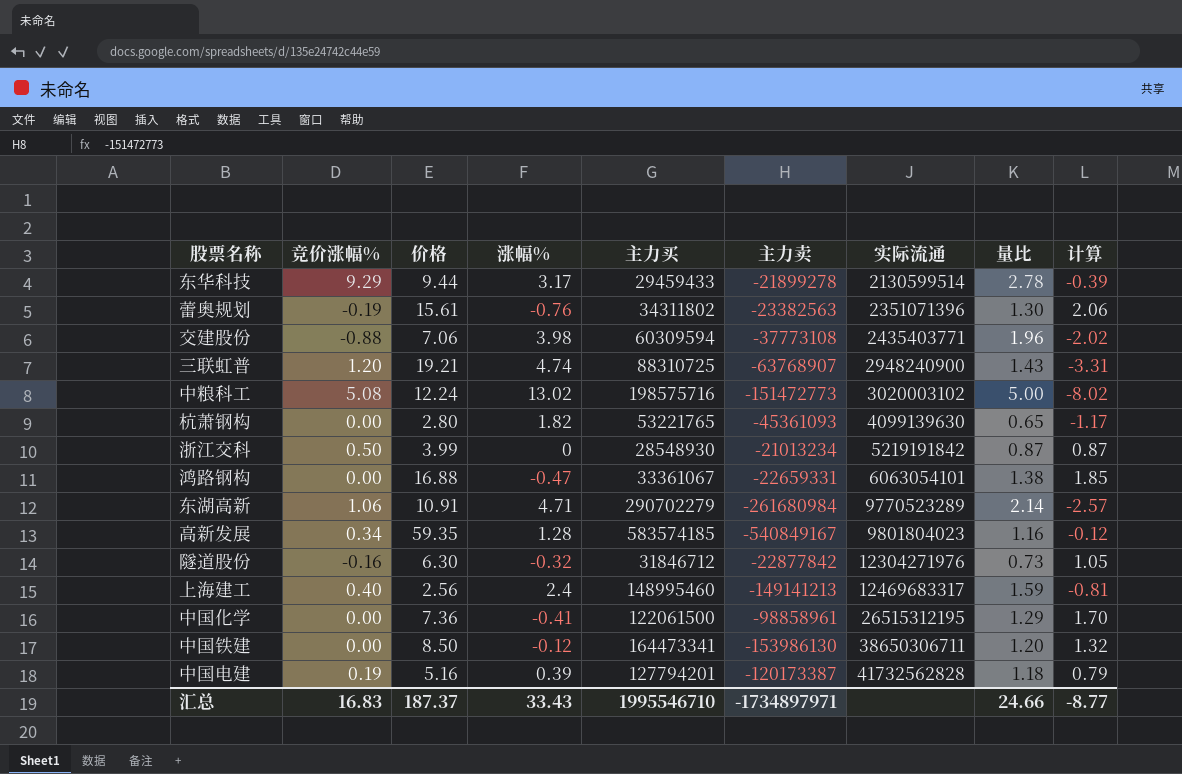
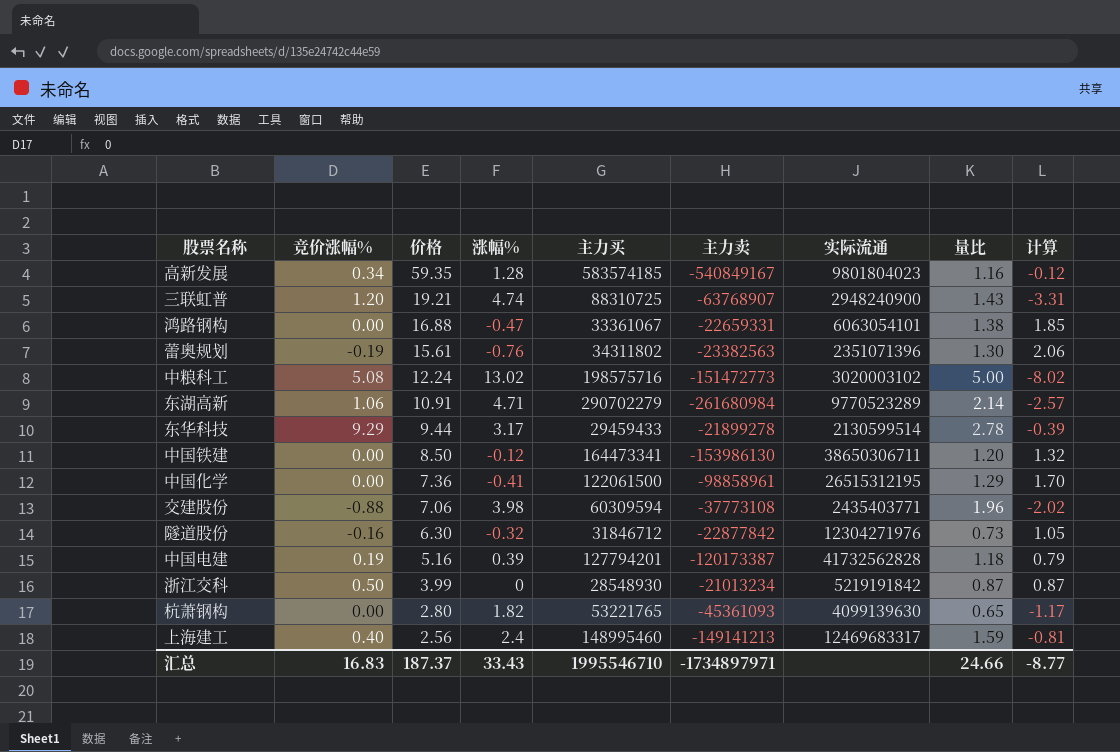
row order: 实际流通 ascending -> 价格 descending

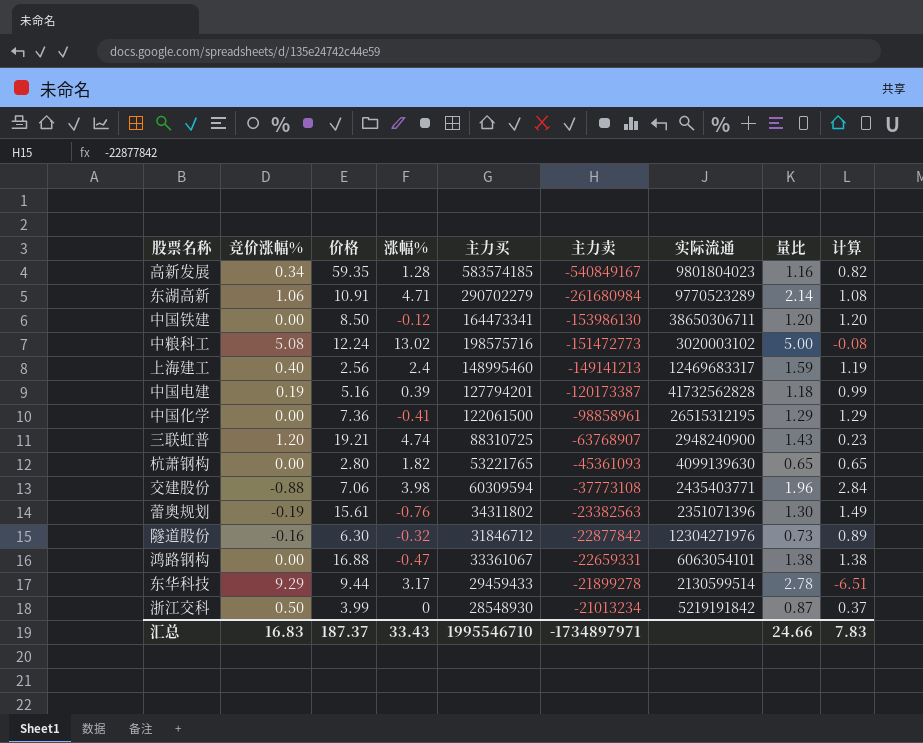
row order: 价格 descending -> 主力卖 ascending
column 计算 | formula: [量比] - [涨幅%] -> [量比] - [竞价涨幅%]
汇总 | 计算: -8.77 -> 7.83

